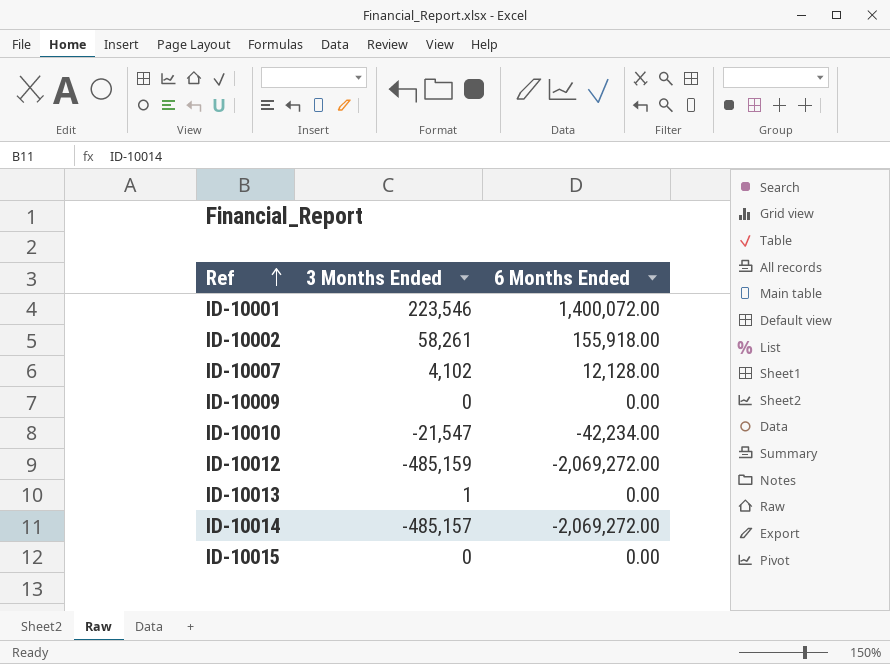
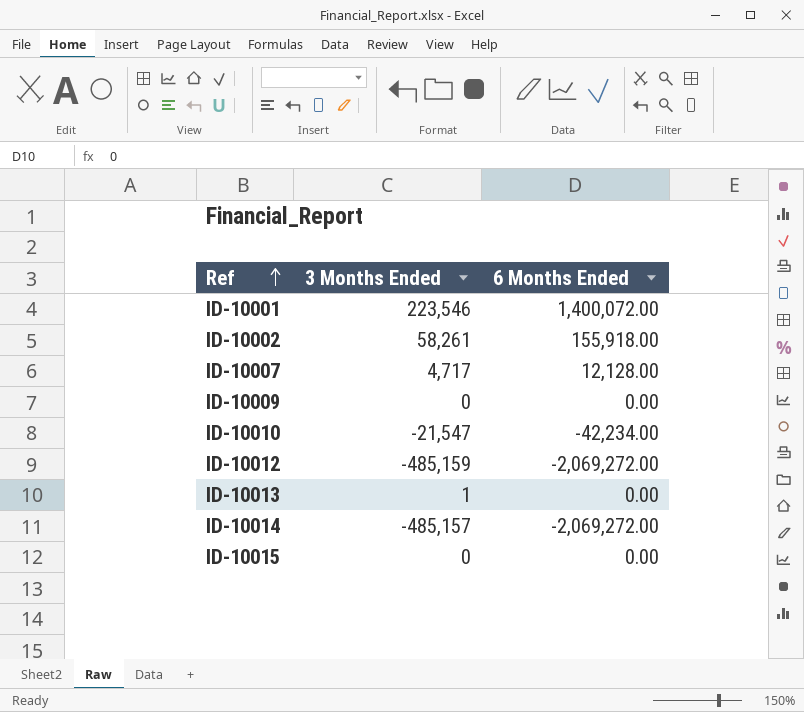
ID-10007 | 3 Months Ended: 4,102 -> 4,717

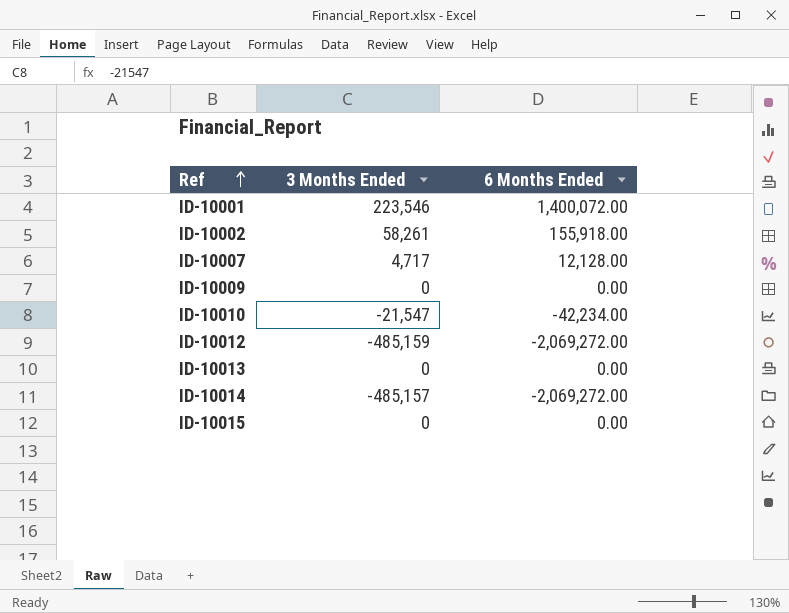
ID-10013 | 3 Months Ended: 1 -> 0

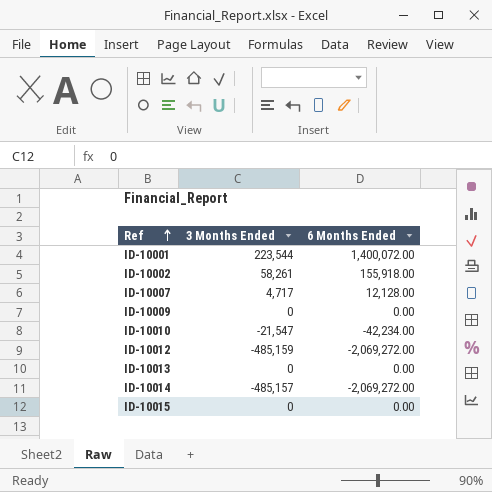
ID-10001 | 3 Months Ended: 223,546 -> 223,544

